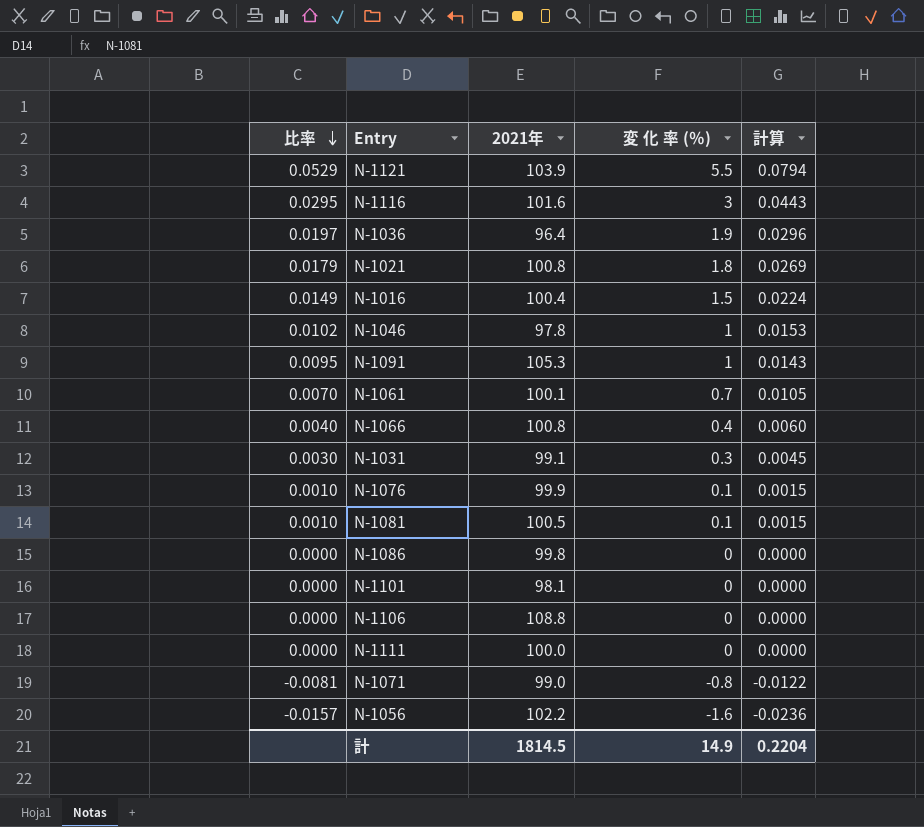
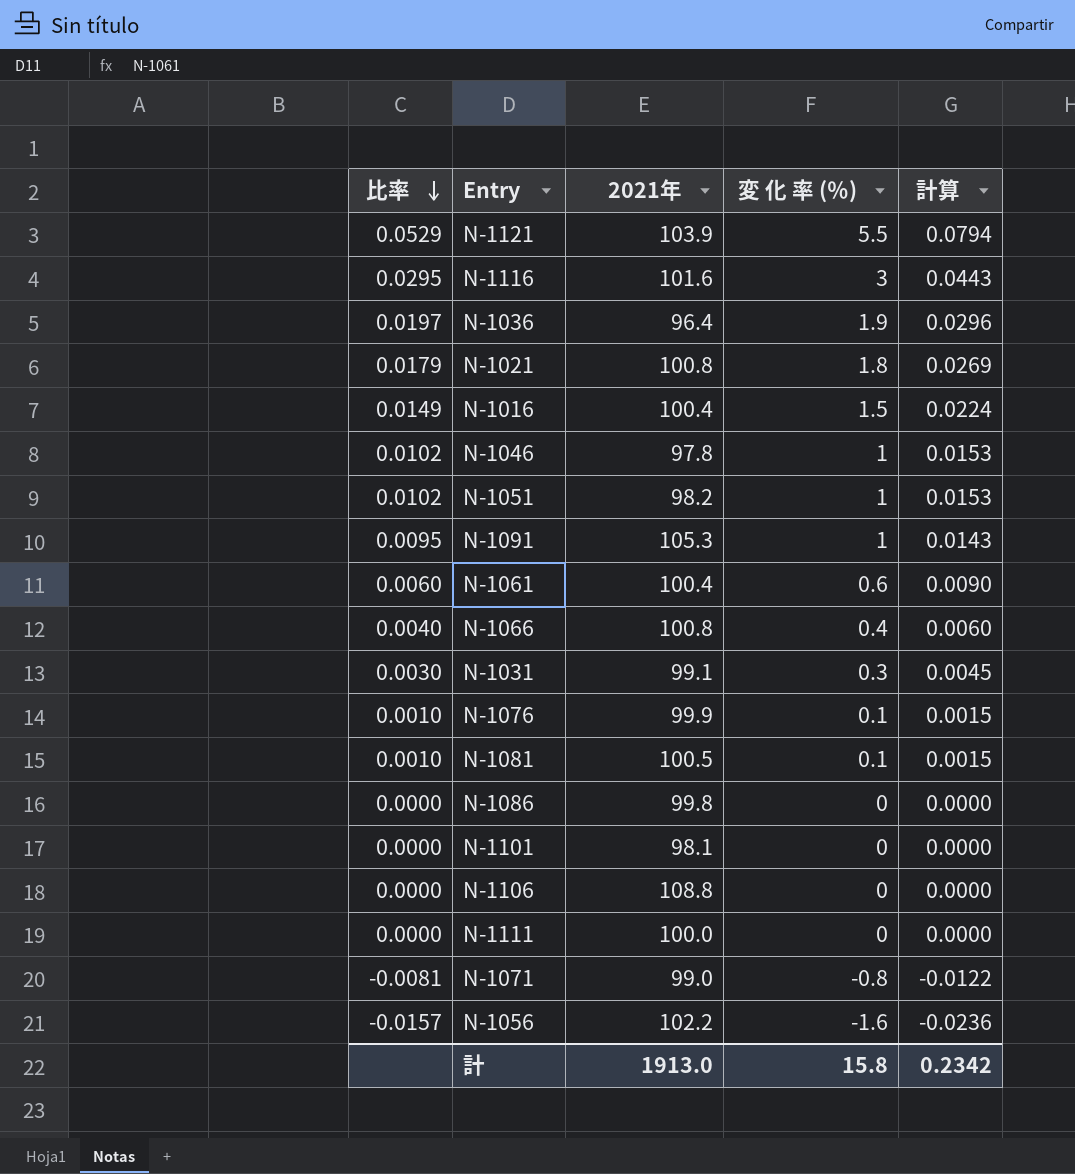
row N-1051: none -> 0.0102 | 98.2 | 1 | 0.0153
N-1061 | 比率: 0.0070 -> 0.0060
N-1061 | 2021年: 100.1 -> 100.4
N-1061 | 変 化 率 (％): 0.7 -> 0.6
N-1061 | 計算: 0.0105 -> 0.0090
計 | 2021年: 1814.5 -> 1913.0
計 | 変 化 率 (％): 14.9 -> 15.8
計 | 計算: 0.2204 -> 0.2342

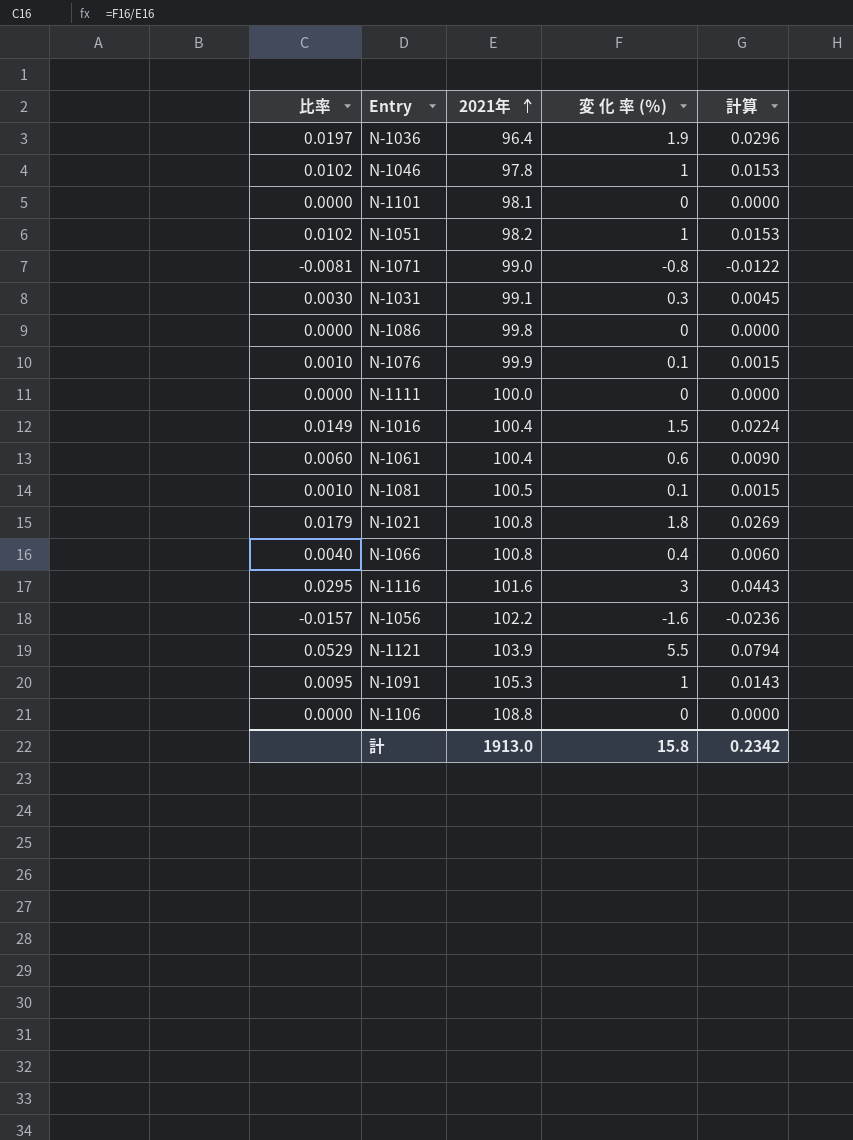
row order: 比率 descending -> 2021年 ascending

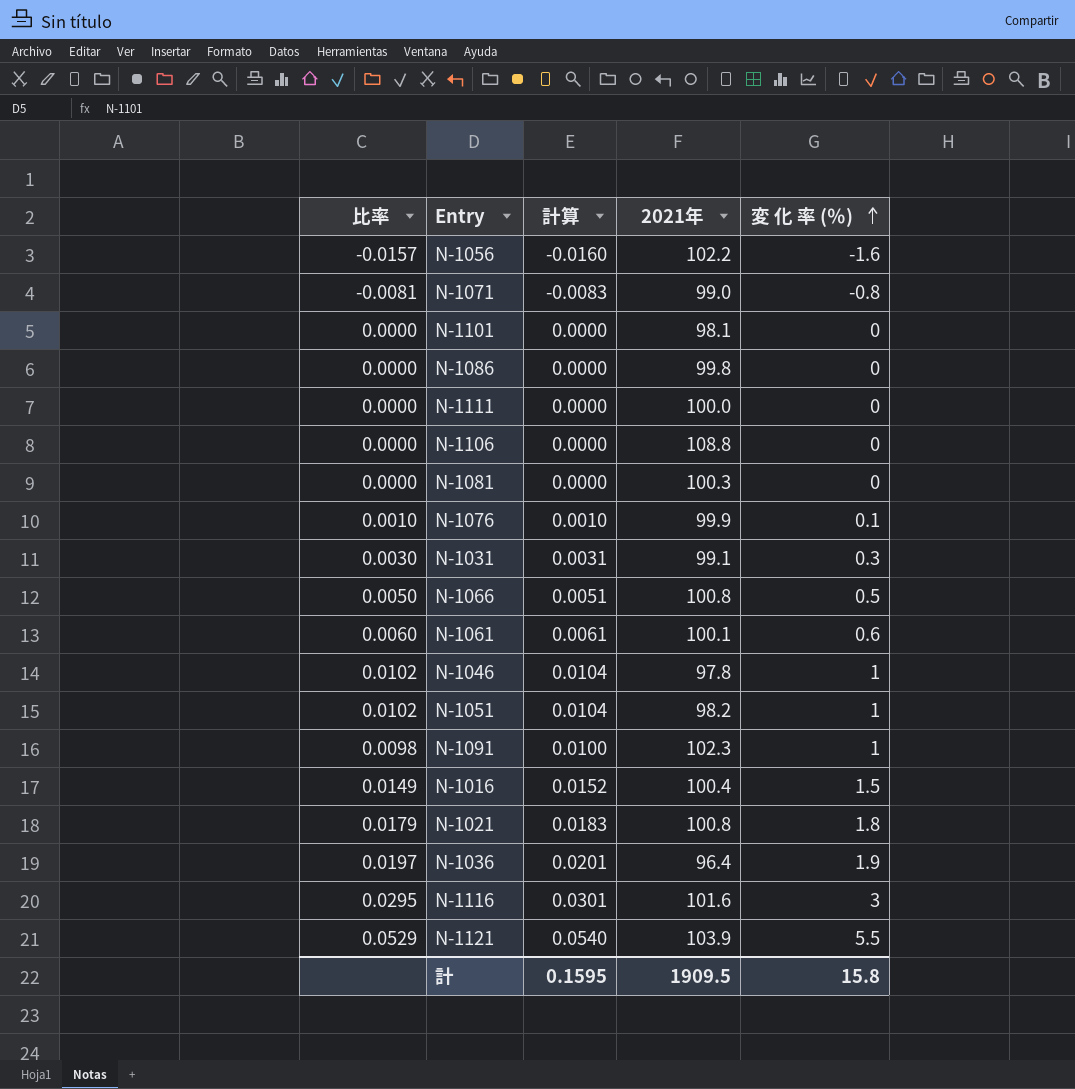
row order: 2021年 ascending -> 変 化 率 (％) ascending
column 計算 | formula: [比率] * 1.5 -> [比率] * 1.02
column 計算 | position: 5 -> 3
N-1081 | 比率: 0.0010 -> 0.0000
N-1081 | 2021年: 100.5 -> 100.3
N-1081 | 変 化 率 (％): 0.1 -> 0
N-1066 | 比率: 0.0040 -> 0.0050
N-1066 | 変 化 率 (％): 0.4 -> 0.5
N-1061 | 2021年: 100.4 -> 100.1
N-1091 | 比率: 0.0095 -> 0.0098
N-1091 | 2021年: 105.3 -> 102.3
計 | 計算: 0.2342 -> 0.1595
計 | 2021年: 1913.0 -> 1909.5

